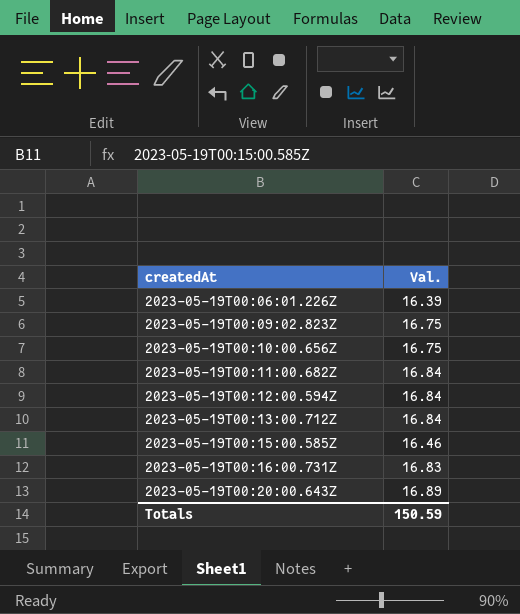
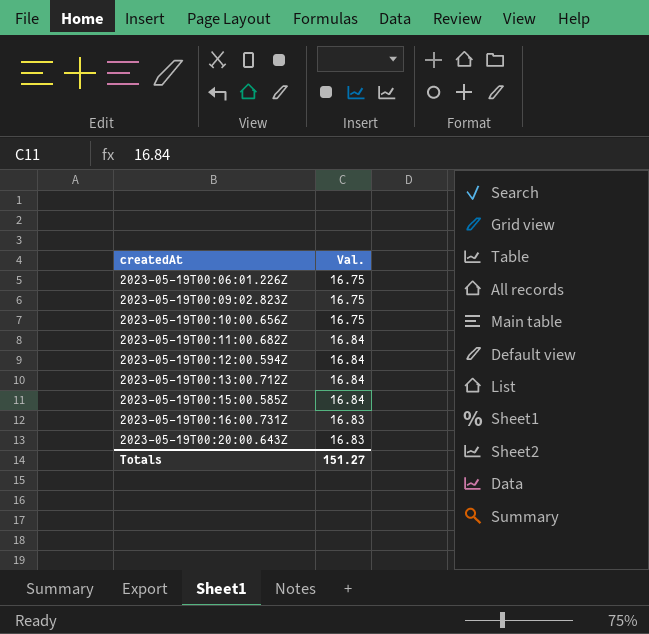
2023-05-19T00:06:01.226Z | Val.: 16.39 -> 16.75
2023-05-19T00:15:00.585Z | Val.: 16.46 -> 16.84
2023-05-19T00:20:00.643Z | Val.: 16.89 -> 16.83
Totals | Val.: 150.59 -> 151.27

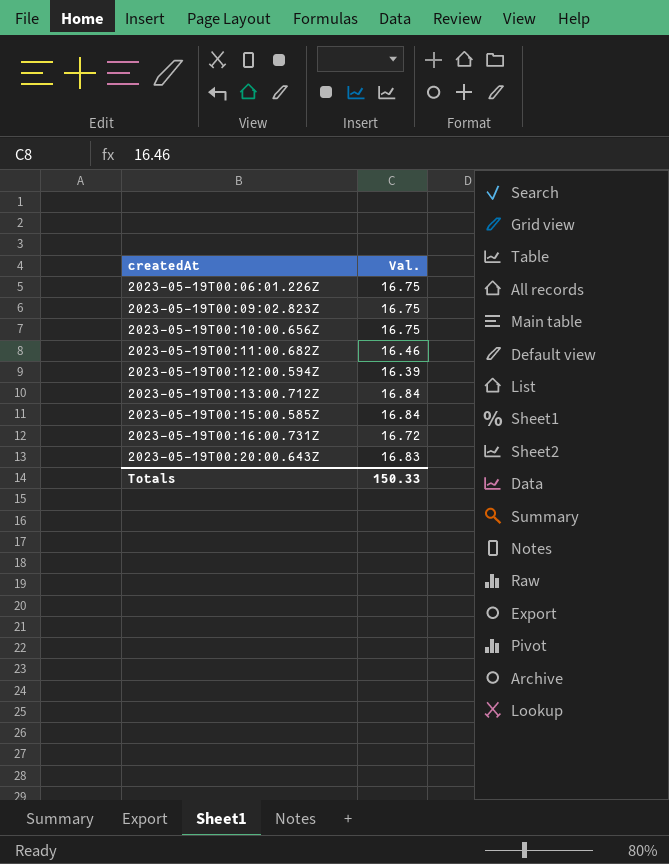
2023-05-19T00:11:00.682Z | Val.: 16.84 -> 16.46
2023-05-19T00:12:00.594Z | Val.: 16.84 -> 16.39
2023-05-19T00:16:00.731Z | Val.: 16.83 -> 16.72
Totals | Val.: 151.27 -> 150.33

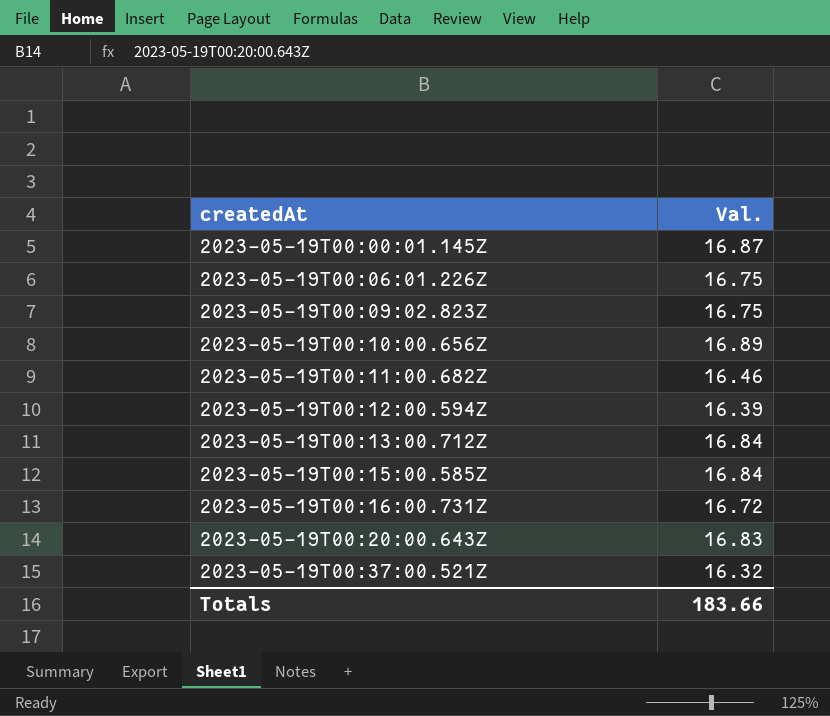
row 2023-05-19T00:00:01.145Z: none -> 16.87
2023-05-19T00:10:00.656Z | Val.: 16.75 -> 16.89
row 2023-05-19T00:37:00.521Z: none -> 16.32
Totals | Val.: 150.33 -> 183.66

